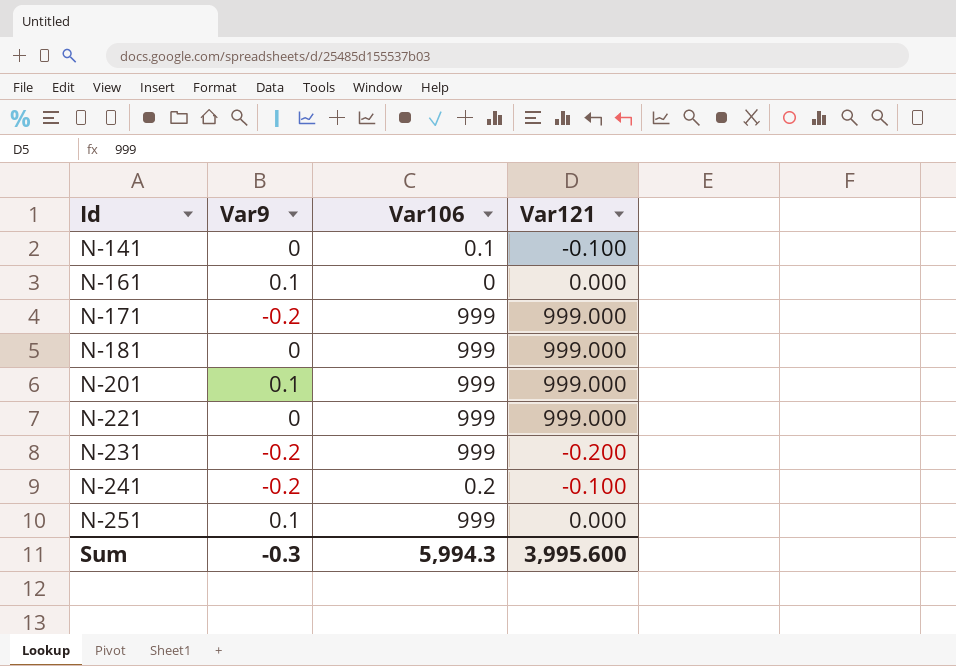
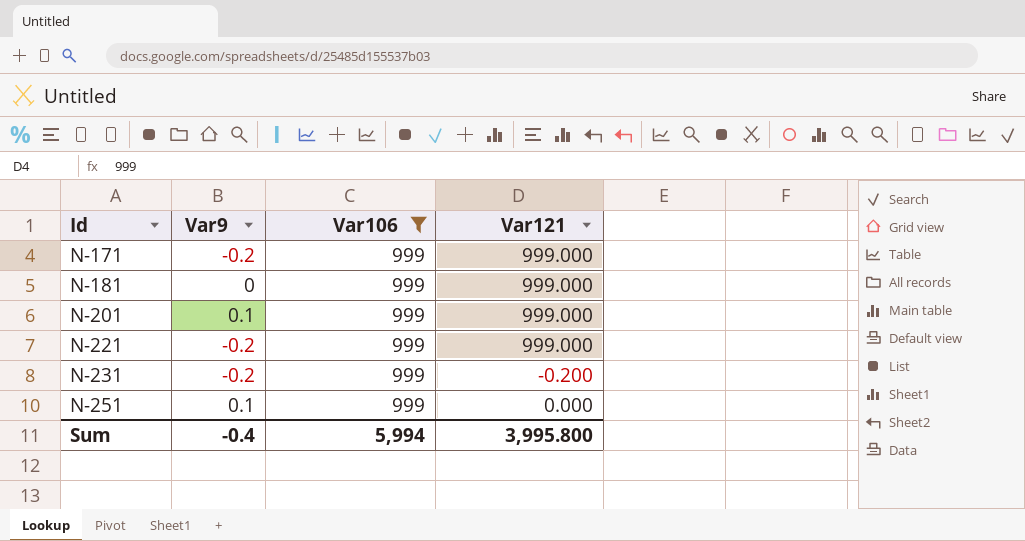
filter: none -> Var106 = 999
N-221 | Var9: 0 -> -0.2
Sum | Var9: -0.3 -> -0.4
Sum | Var106: 5,994.3 -> 5,994
Sum | Var121: 3,995.600 -> 3,995.800

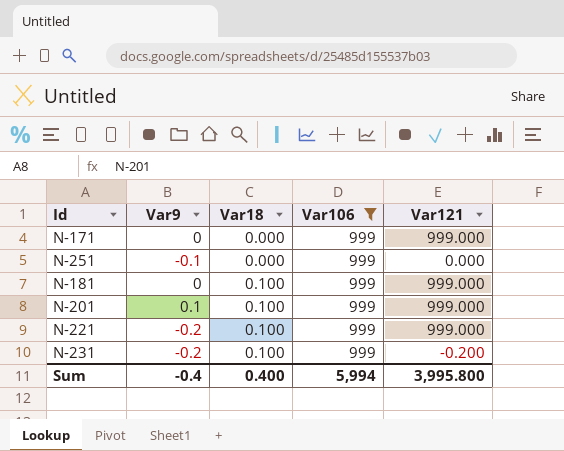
row order: Id ascending -> Var18 ascending
column Var18 | position: none -> 3
N-171 | Var9: -0.2 -> 0
N-251 | Var9: 0.1 -> -0.1

